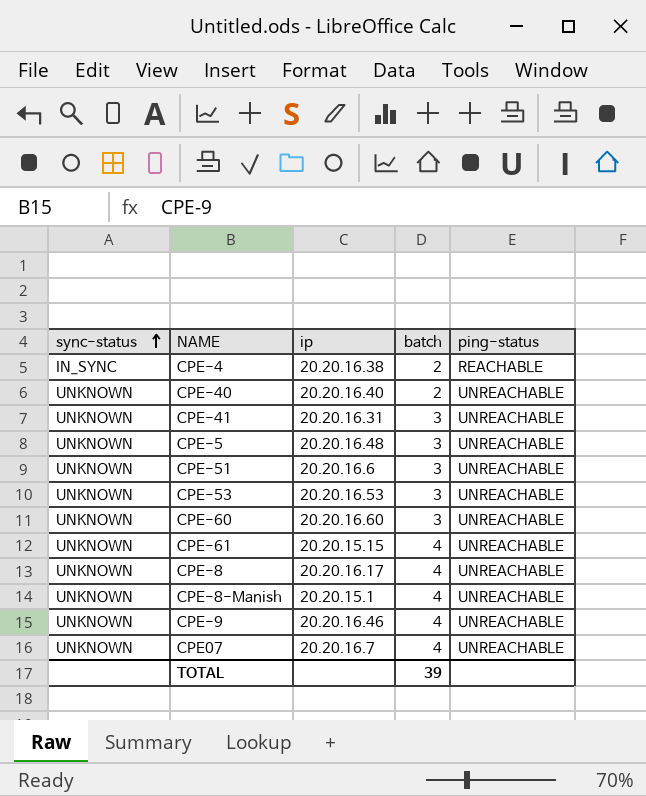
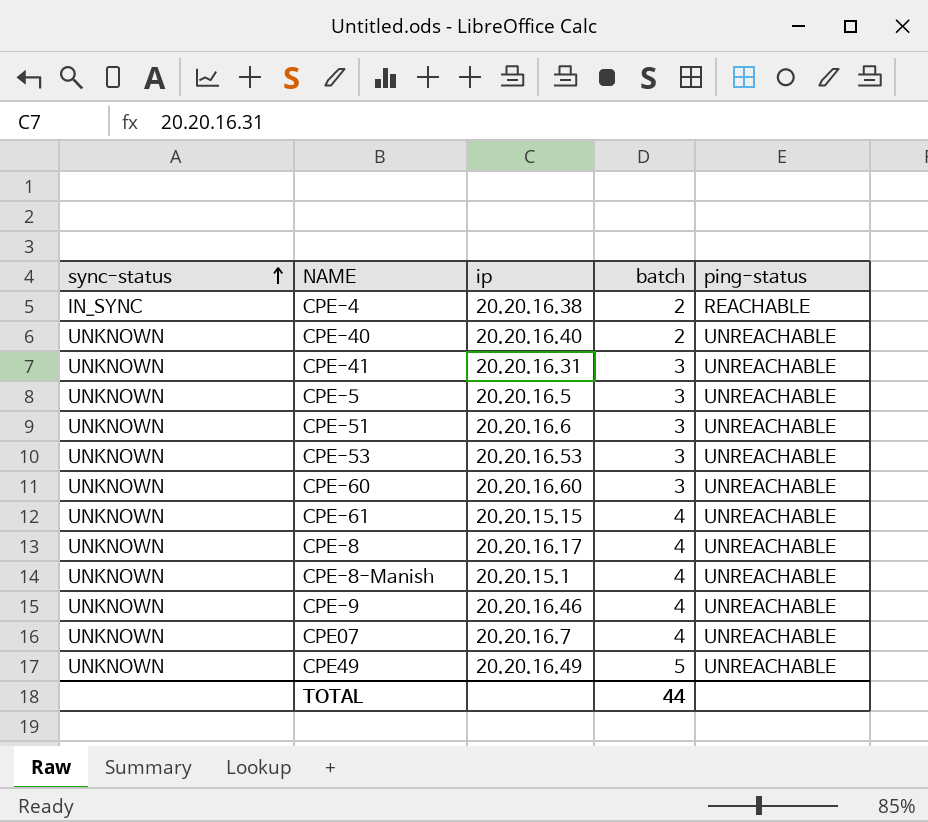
CPE-5 | ip: 20.20.16.48 -> 20.20.16.5
row CPE49: none -> UNKNOWN | 20.20.16.49 | 5 | UNREACHABLE
TOTAL | batch: 39 -> 44

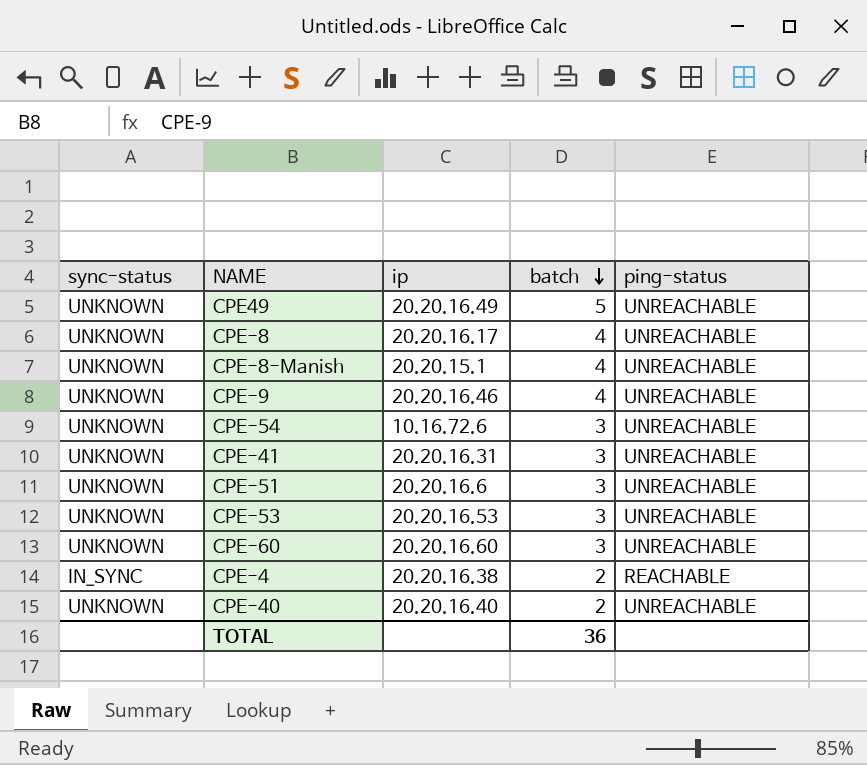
row order: sync-status ascending -> batch descending
row CPE-5: UNKNOWN | 20.20.16.5 | 3 | UNREACHABLE -> none
row CPE-61: UNKNOWN | 20.20.15.15 | 4 | UNREACHABLE -> none
row CPE07: UNKNOWN | 20.20.16.7 | 4 | UNREACHABLE -> none
row CPE-54: none -> UNKNOWN | 10.16.72.6 | 3 | UNREACHABLE
TOTAL | batch: 44 -> 36

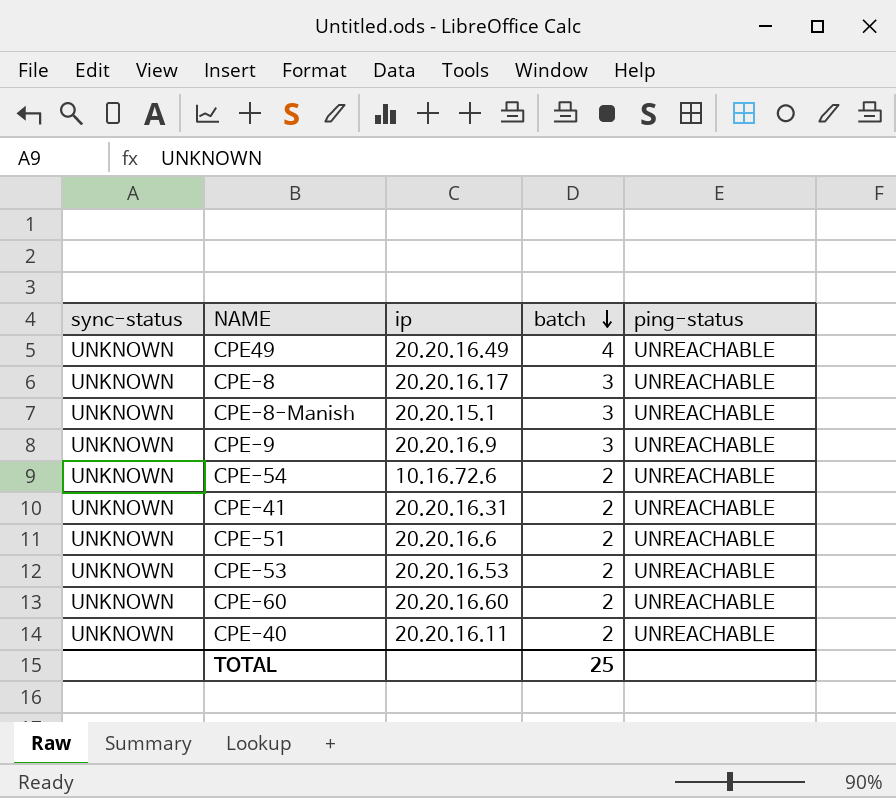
row CPE-4: IN_SYNC | 20.20.16.38 | 2 | REACHABLE -> none
CPE49 | batch: 5 -> 4
CPE-8 | batch: 4 -> 3
CPE-8-Manish | batch: 4 -> 3
CPE-9 | ip: 20.20.16.46 -> 20.20.16.9
CPE-9 | batch: 4 -> 3
CPE-54 | batch: 3 -> 2
CPE-41 | batch: 3 -> 2
CPE-51 | batch: 3 -> 2
CPE-53 | batch: 3 -> 2
CPE-60 | batch: 3 -> 2
CPE-40 | ip: 20.20.16.40 -> 20.20.16.11
TOTAL | batch: 36 -> 25

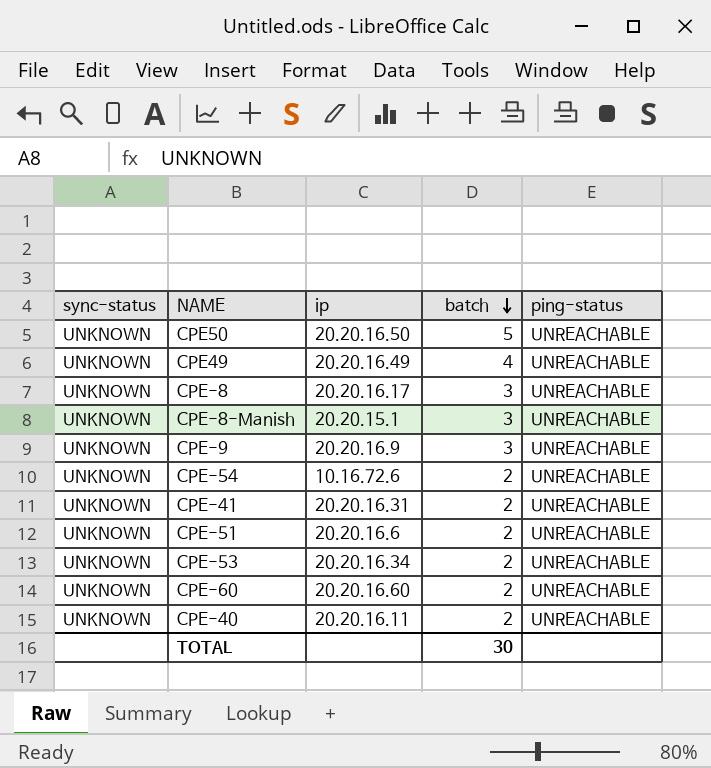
row CPE50: none -> UNKNOWN | 20.20.16.50 | 5 | UNREACHABLE
CPE-53 | ip: 20.20.16.53 -> 20.20.16.34
TOTAL | batch: 25 -> 30

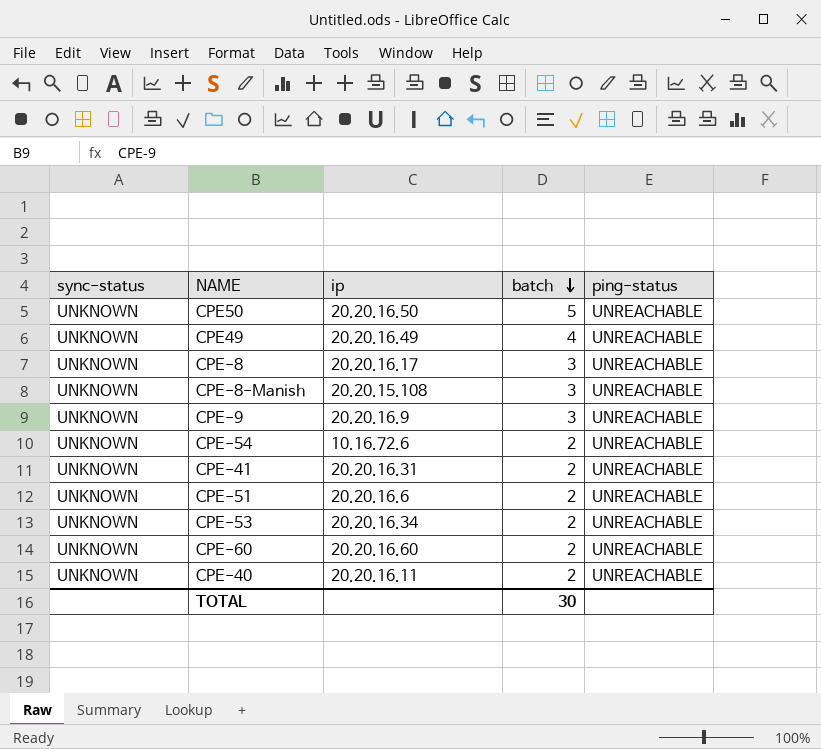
CPE-8-Manish | ip: 20.20.15.1 -> 20.20.15.108

